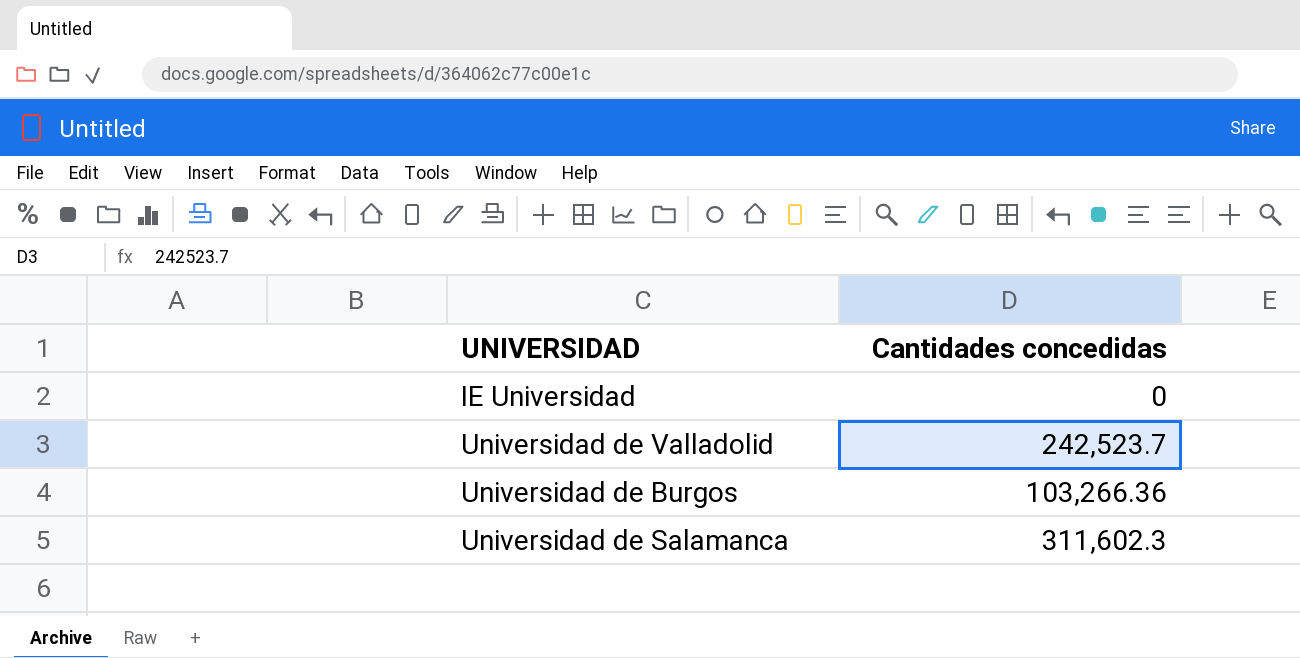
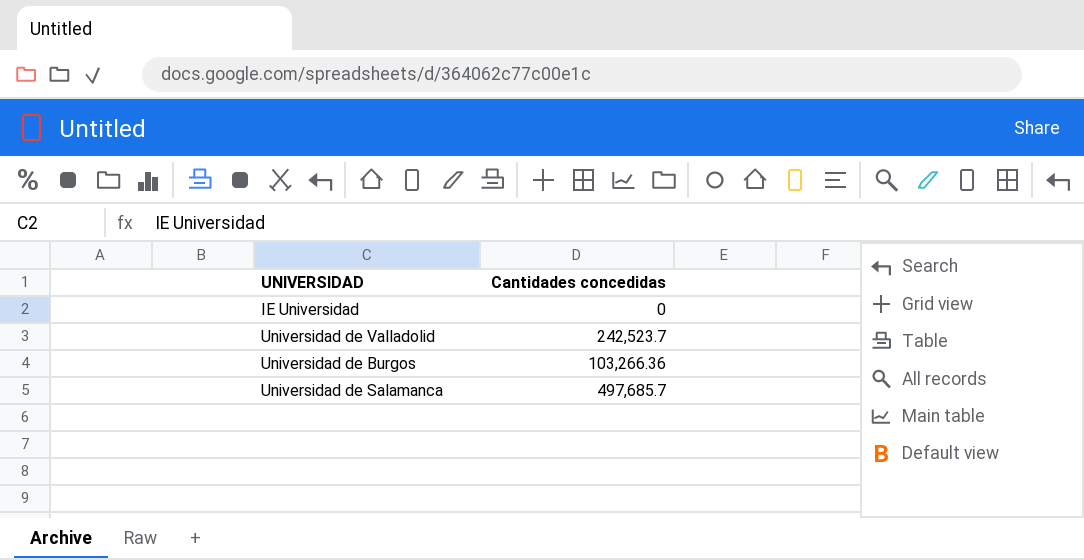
Universidad de Salamanca | Cantidades concedidas: 311,602.3 -> 497,685.7

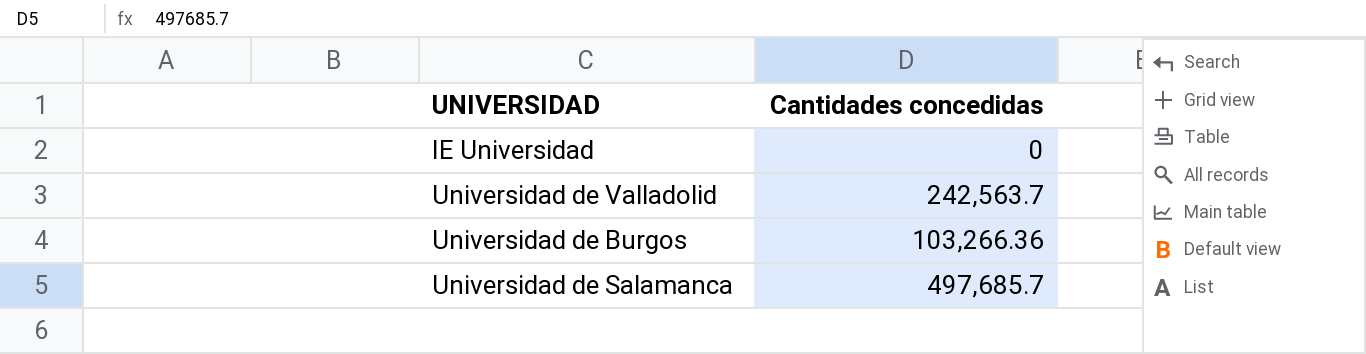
Universidad de Valladolid | Cantidades concedidas: 242,523.7 -> 242,563.7

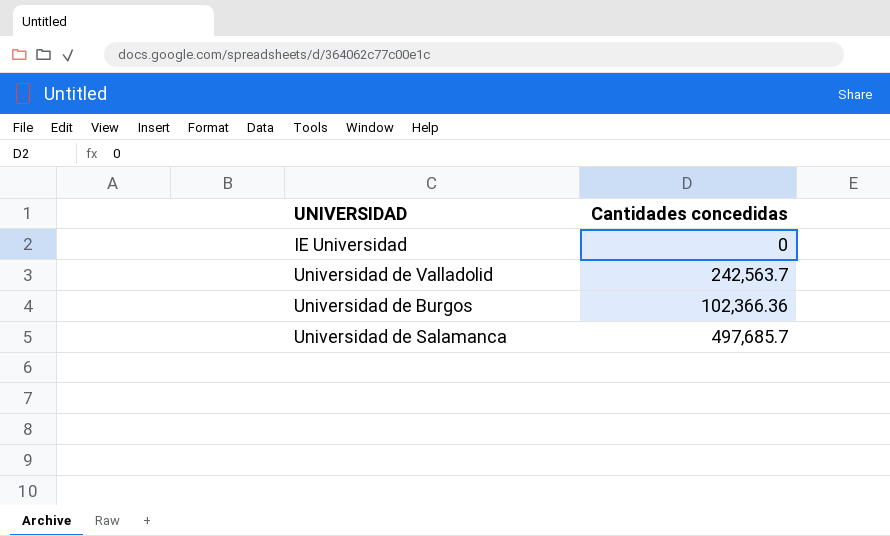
Universidad de Burgos | Cantidades concedidas: 103,266.36 -> 102,366.36

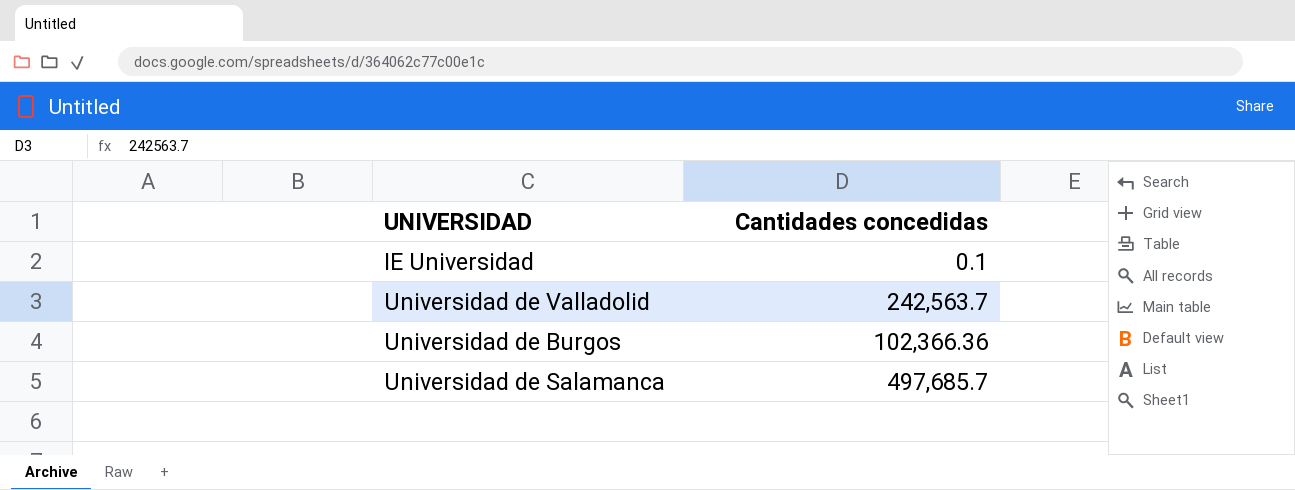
IE Universidad | Cantidades concedidas: 0 -> 0.1

